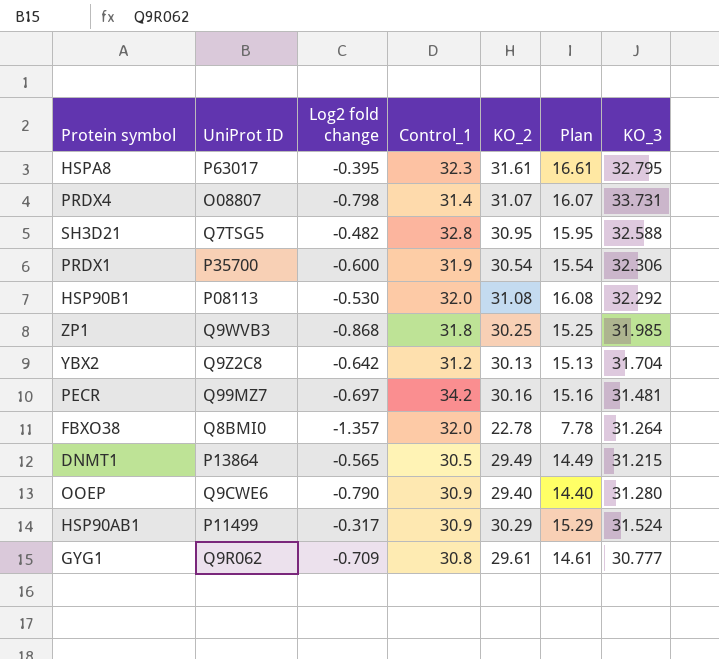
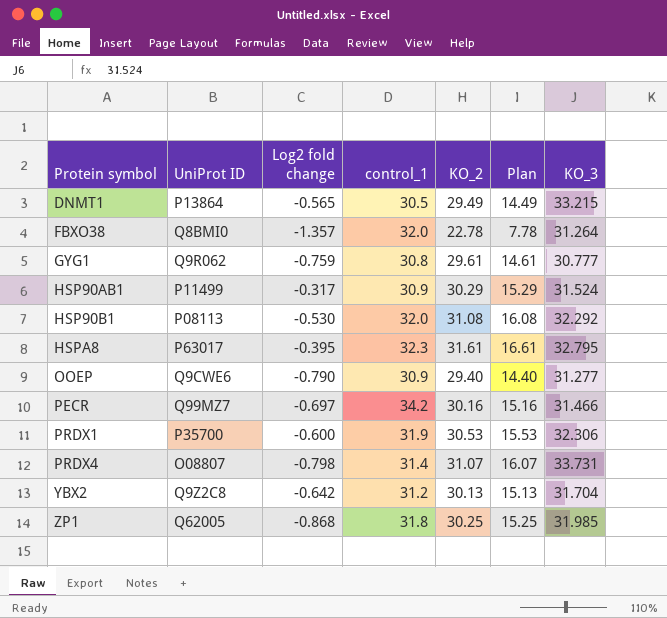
row order: none -> Protein symbol ascending
column name: Control_1 -> control_1
row SH3D21: Q7TSG5 | -0.482 | 32.8 | 30.95 | 15.95 | 32.588 -> none
DNMT1 | KO_3: 31.215 -> 33.215
GYG1 | Log2 fold change: -0.709 -> -0.759
OOEP | KO_3: 31.280 -> 31.277
PECR | KO_3: 31.481 -> 31.466
PRDX1 | KO_2: 30.54 -> 30.53
PRDX1 | Plan: 15.54 -> 15.53
ZP1 | UniProt ID: Q9WVB3 -> Q62005

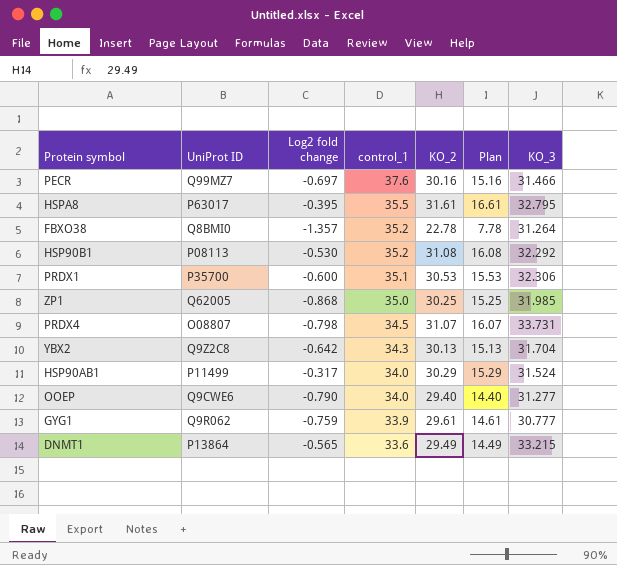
row order: Protein symbol ascending -> control_1 descending
PECR | control_1: 34.2 -> 37.6
HSPA8 | control_1: 32.3 -> 35.5
FBXO38 | control_1: 32.0 -> 35.2
HSP90B1 | control_1: 32.0 -> 35.2
PRDX1 | control_1: 31.9 -> 35.1
ZP1 | control_1: 31.8 -> 35.0
PRDX4 | control_1: 31.4 -> 34.5
YBX2 | control_1: 31.2 -> 34.3
HSP90AB1 | control_1: 30.9 -> 34.0
OOEP | control_1: 30.9 -> 34.0
GYG1 | control_1: 30.8 -> 33.9
DNMT1 | control_1: 30.5 -> 33.6

